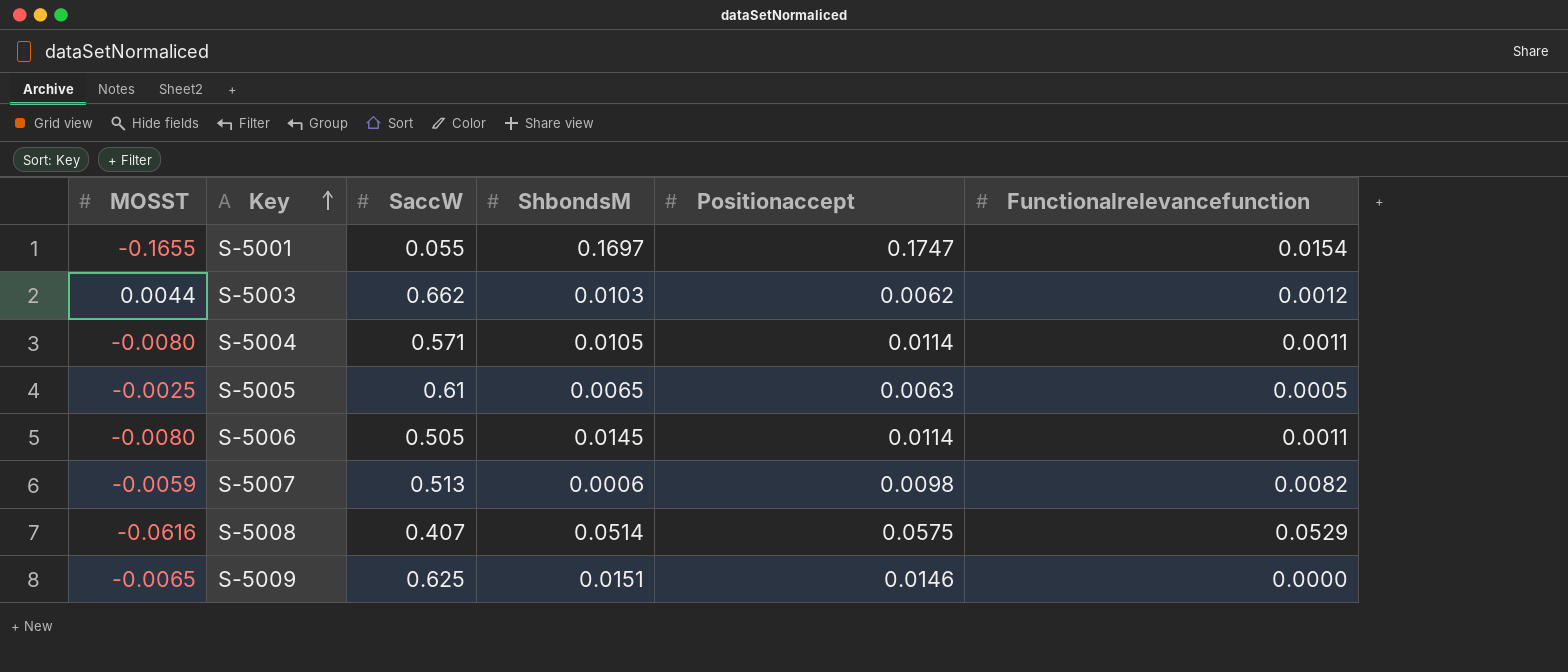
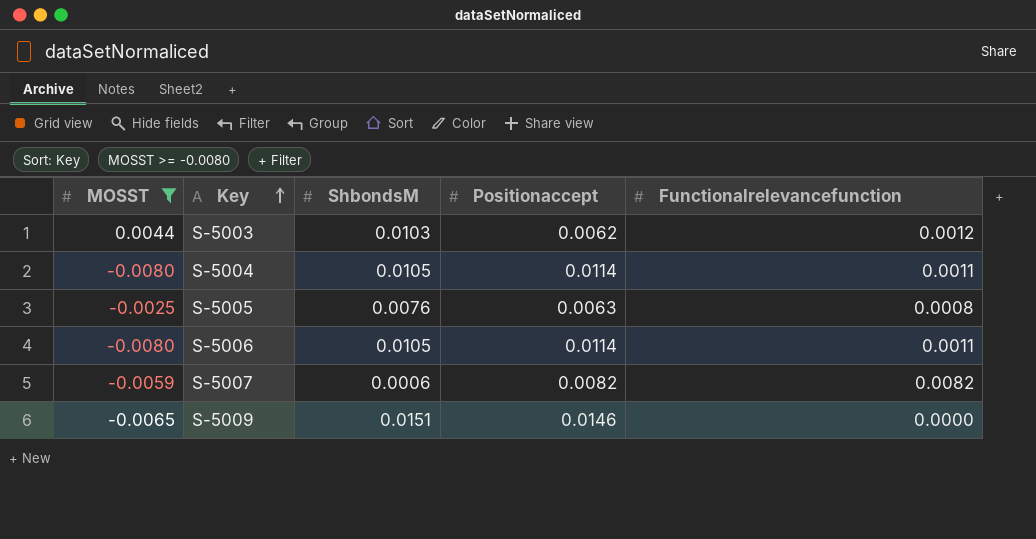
filter: none -> MOSST >= -0.0080
column SaccW | position: 3 -> none
S-5005 | ShbondsM: 0.0065 -> 0.0076
S-5005 | Functionalrelevancefunction: 0.0005 -> 0.0008
S-5006 | ShbondsM: 0.0145 -> 0.0105
S-5007 | Positionaccept: 0.0098 -> 0.0082

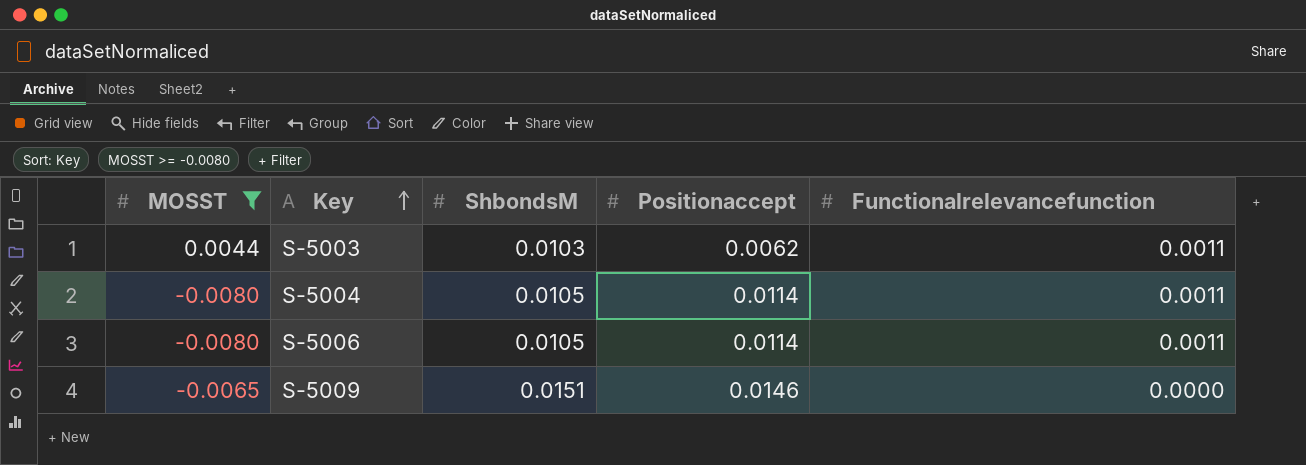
row S-5005: -0.0025 | 0.0076 | 0.0063 | 0.0008 -> none
row S-5007: -0.0059 | 0.0006 | 0.0082 | 0.0082 -> none
S-5003 | Functionalrelevancefunction: 0.0012 -> 0.0011

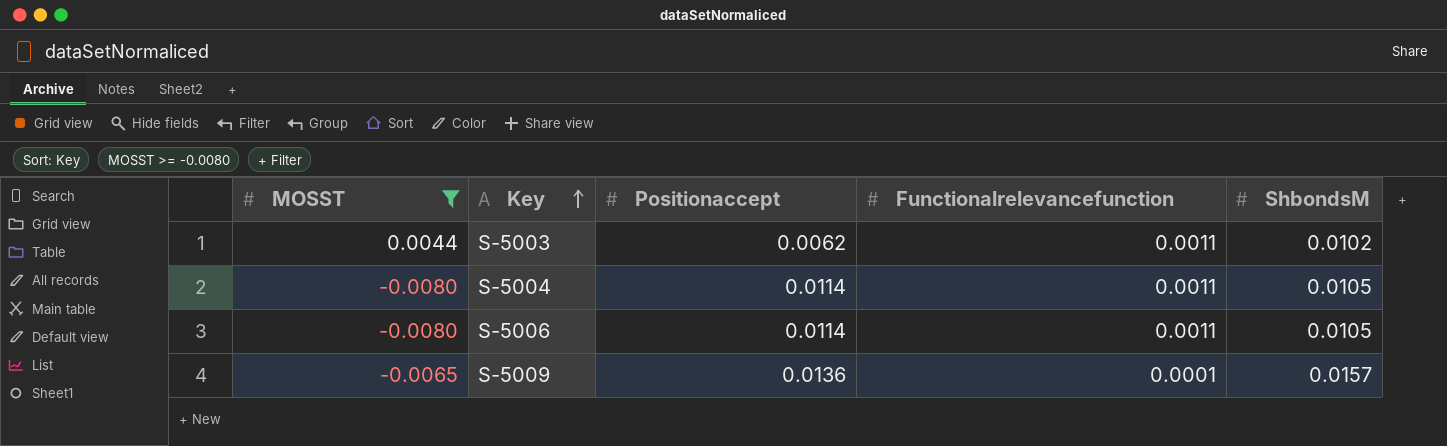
column ShbondsM | position: 3 -> 5
S-5003 | ShbondsM: 0.0103 -> 0.0102
S-5009 | Positionaccept: 0.0146 -> 0.0136
S-5009 | Functionalrelevancefunction: 0.0000 -> 0.0001
S-5009 | ShbondsM: 0.0151 -> 0.0157

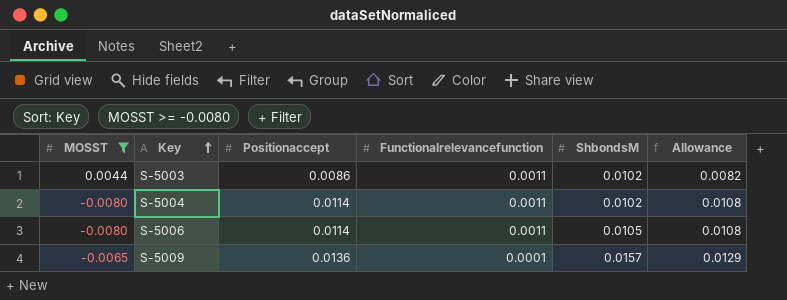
column Allowance | formula: none -> [Positionaccept] * 0.95
S-5003 | Positionaccept: 0.0062 -> 0.0086
S-5004 | ShbondsM: 0.0105 -> 0.0102

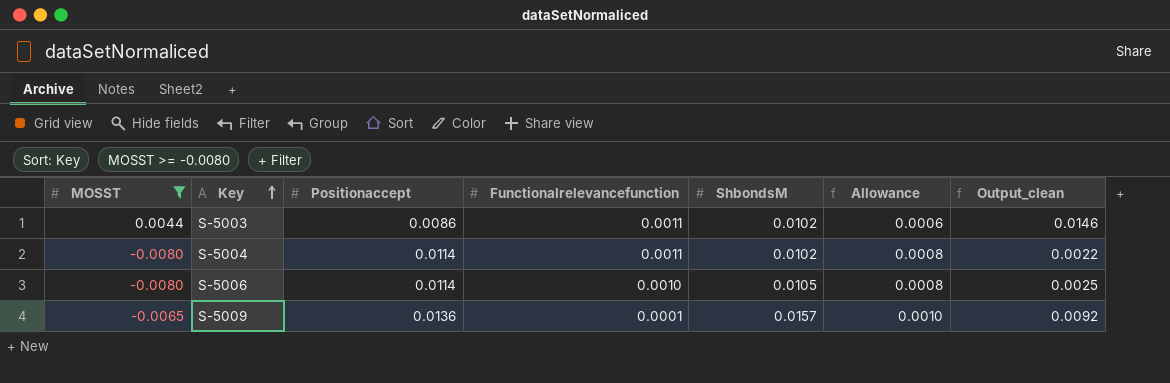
column Allowance | formula: [Positionaccept] * 0.95 -> [Positionaccept] * 0.07
column Output_clean | formula: none -> [MOSST] + [ShbondsM]
S-5006 | Functionalrelevancefunction: 0.0011 -> 0.0010

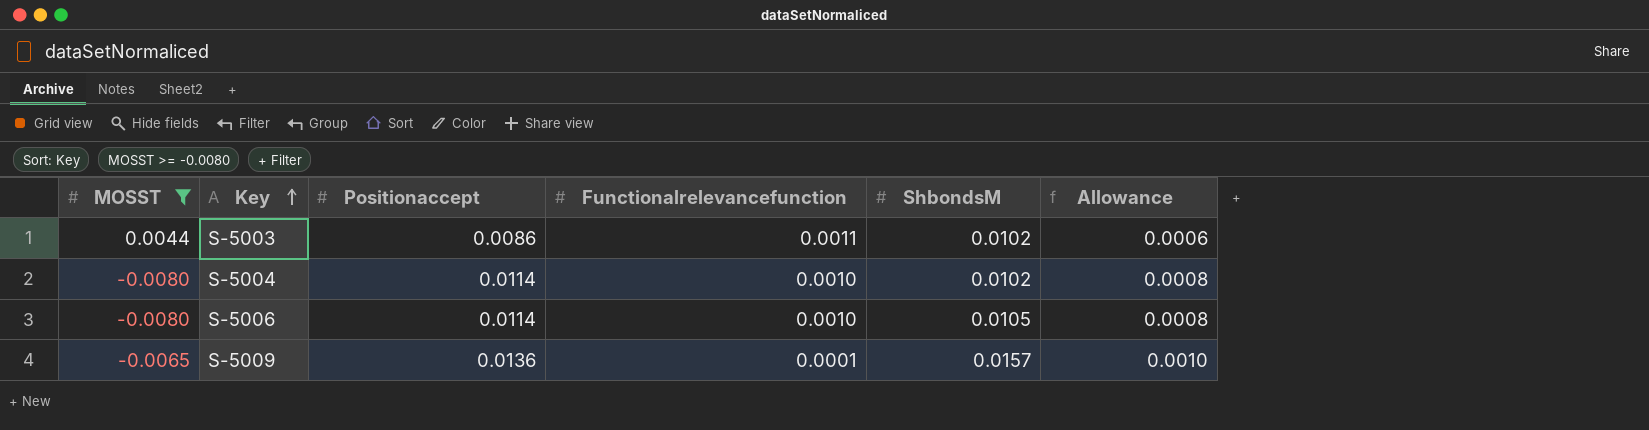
column Output_clean | formula: [MOSST] + [ShbondsM] -> none
S-5004 | Functionalrelevancefunction: 0.0011 -> 0.0010

